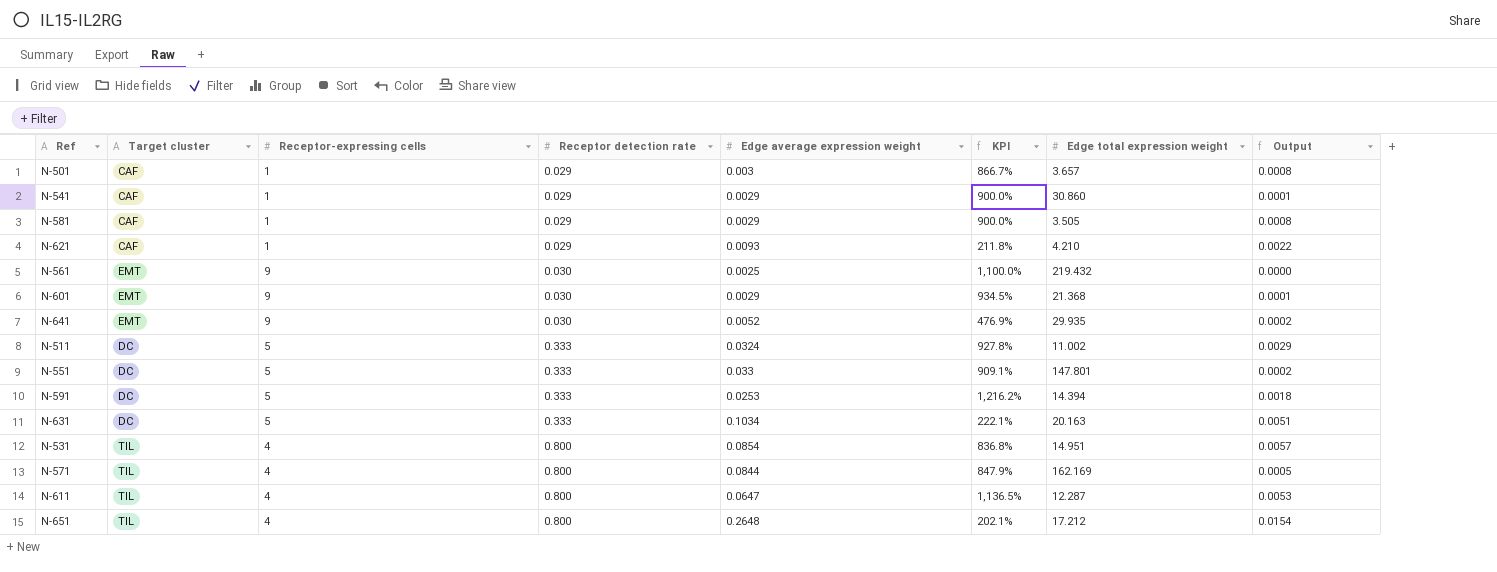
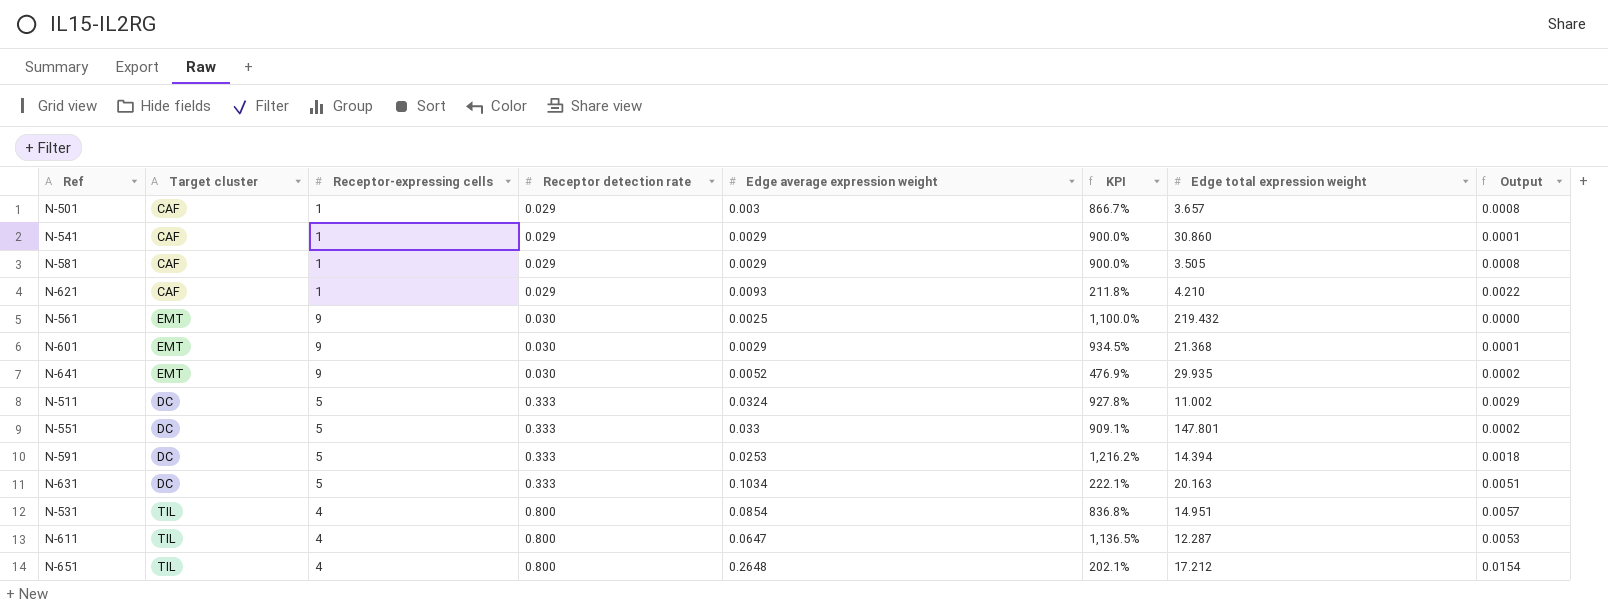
row N-571: TIL | 4 | 0.800 | 0.0844 | 847.9% | 162.169 | 0.0005 -> none

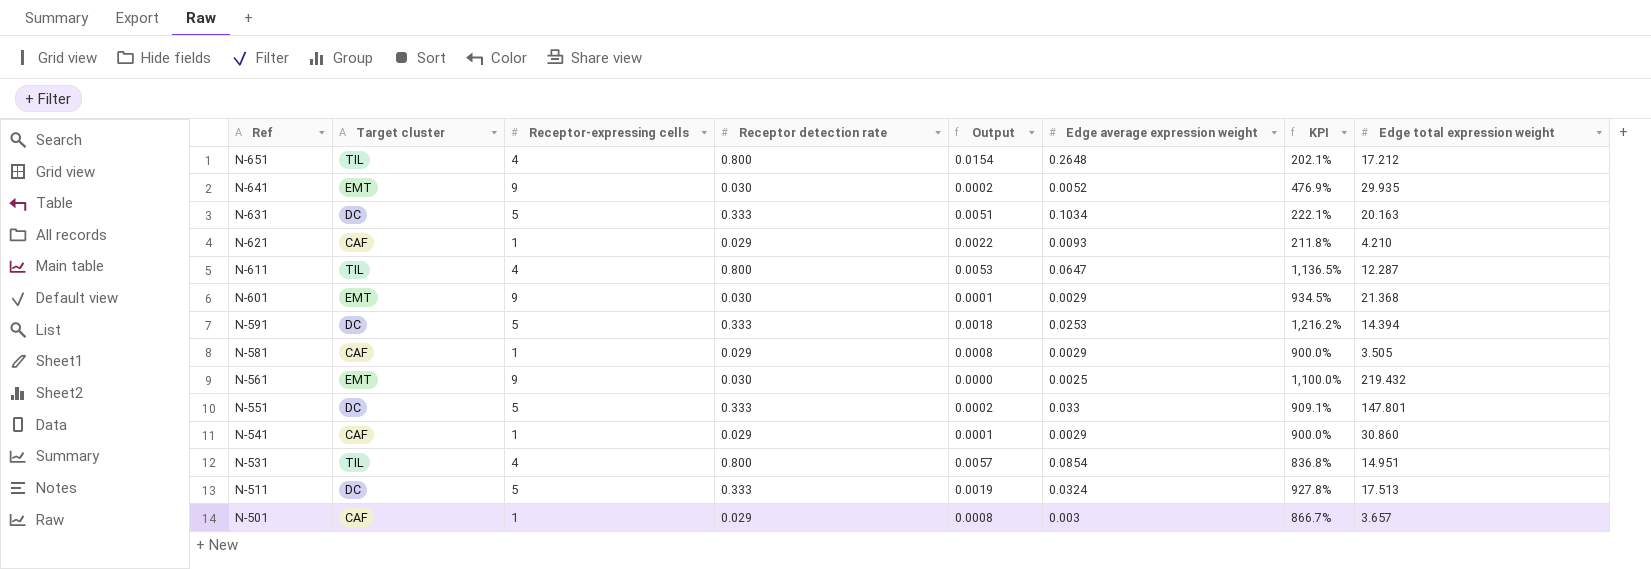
row order: Receptor detection rate ascending -> Ref descending
column Output | position: 8 -> 5
N-511 | Output: 0.0029 -> 0.0019
N-511 | Edge total expression weight: 11.002 -> 17.513

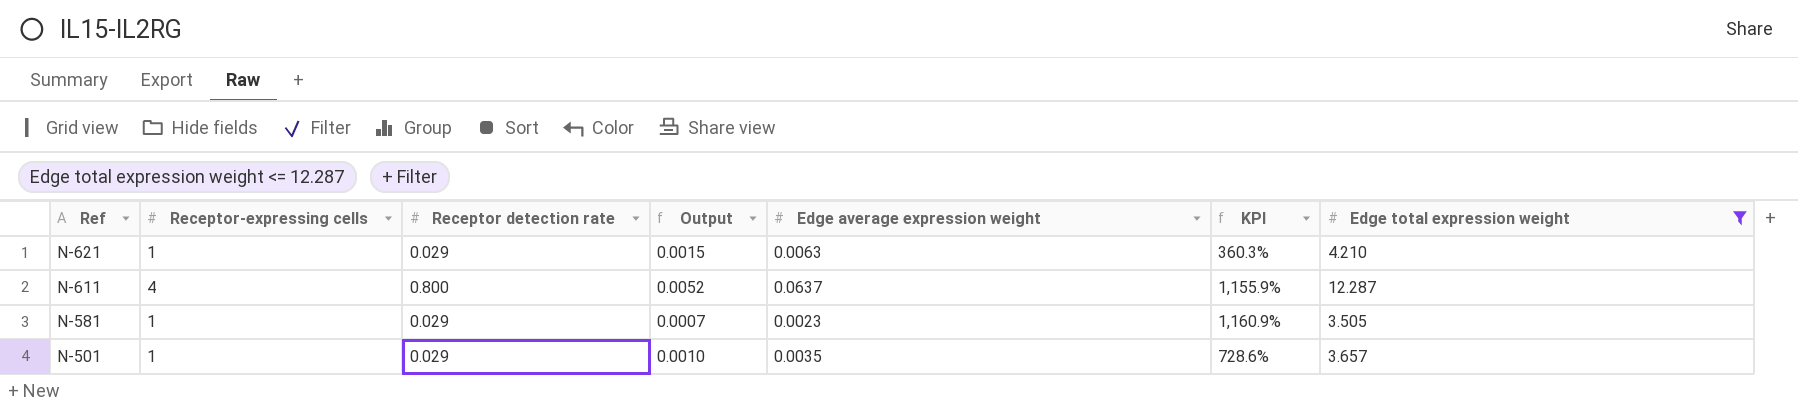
filter: none -> Edge total expression weight <= 12.287
column Target cluster | position: 2 -> none
N-621 | Output: 0.0022 -> 0.0015
N-621 | Edge average expression weight: 0.0093 -> 0.0063
N-621 | KPI: 211.8% -> 360.3%
N-611 | Output: 0.0053 -> 0.0052
N-611 | Edge average expression weight: 0.0647 -> 0.0637
N-611 | KPI: 1,136.5% -> 1,155.9%
N-581 | Output: 0.0008 -> 0.0007
N-581 | Edge average expression weight: 0.0029 -> 0.0023
N-581 | KPI: 900.0% -> 1,160.9%
N-501 | Output: 0.0008 -> 0.0010
N-501 | Edge average expression weight: 0.003 -> 0.0035
N-501 | KPI: 866.7% -> 728.6%

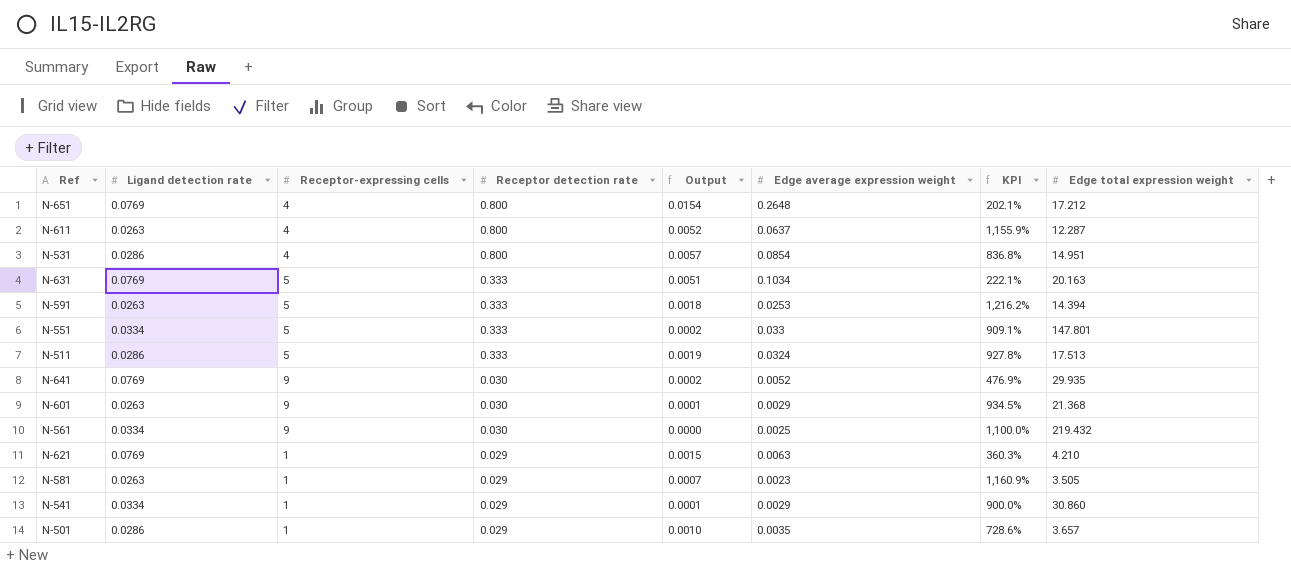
filter: Edge total expression weight <= 12.287 -> none
row order: Ref descending -> Receptor detection rate descending
column Ligand detection rate | position: none -> 2

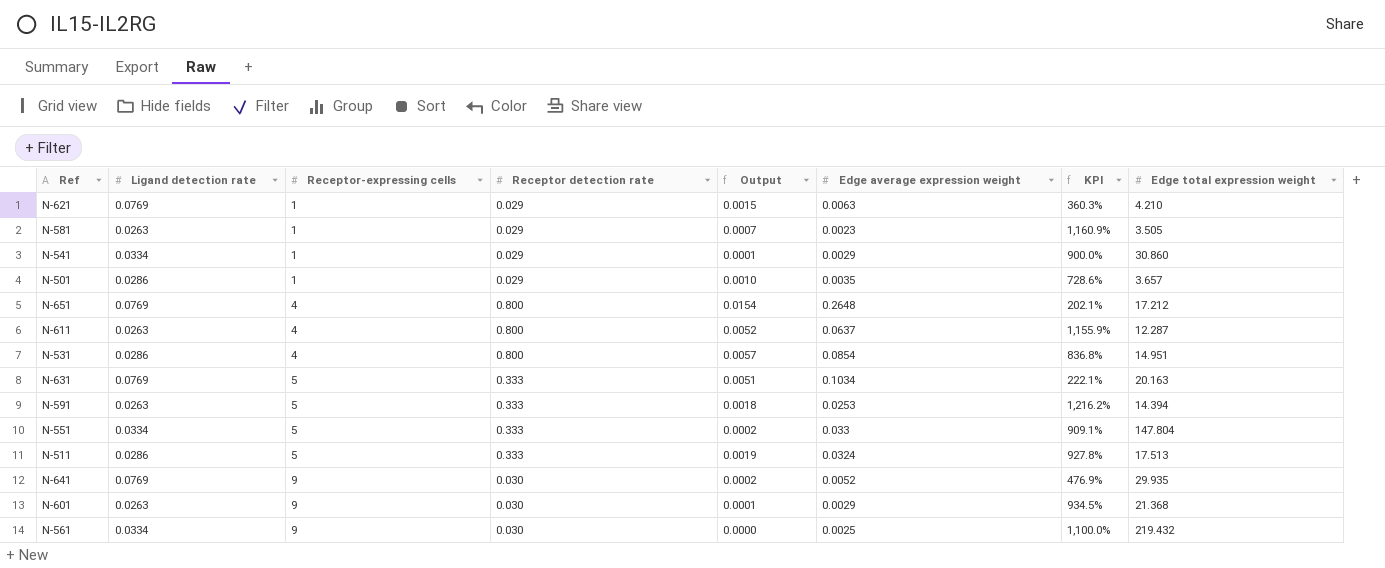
row order: Receptor detection rate descending -> Receptor-expressing cells ascending
N-551 | Edge total expression weight: 147.801 -> 147.804

